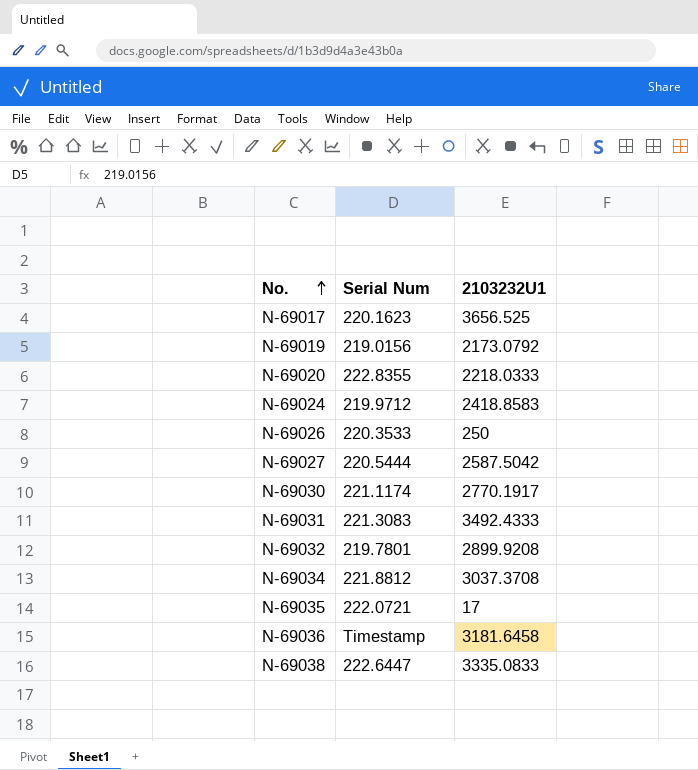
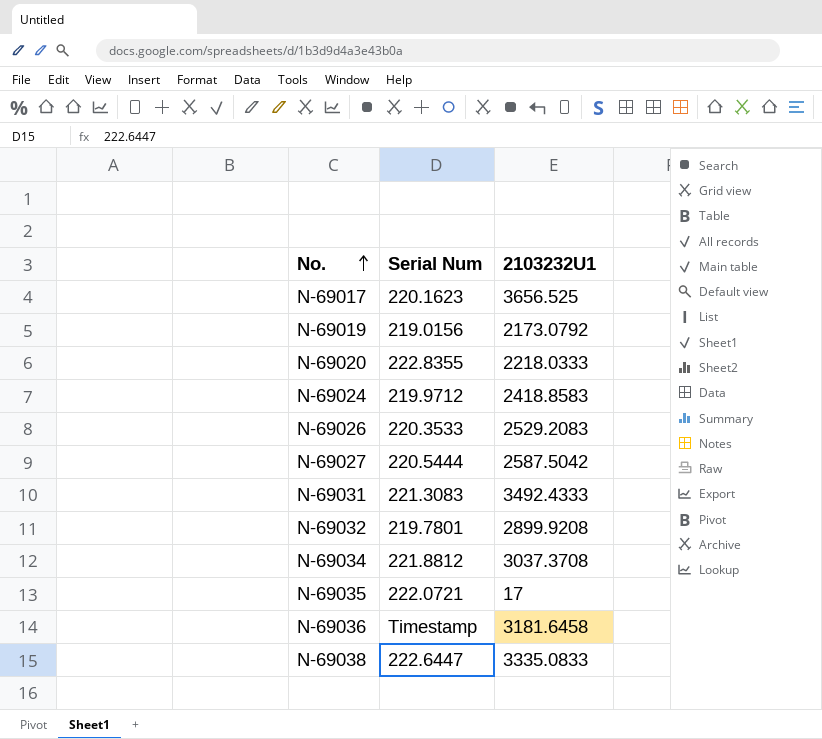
row N-69030: 221.1174 | 2770.1917 -> none
N-69026 | 2103232U1: 250 -> 2529.2083

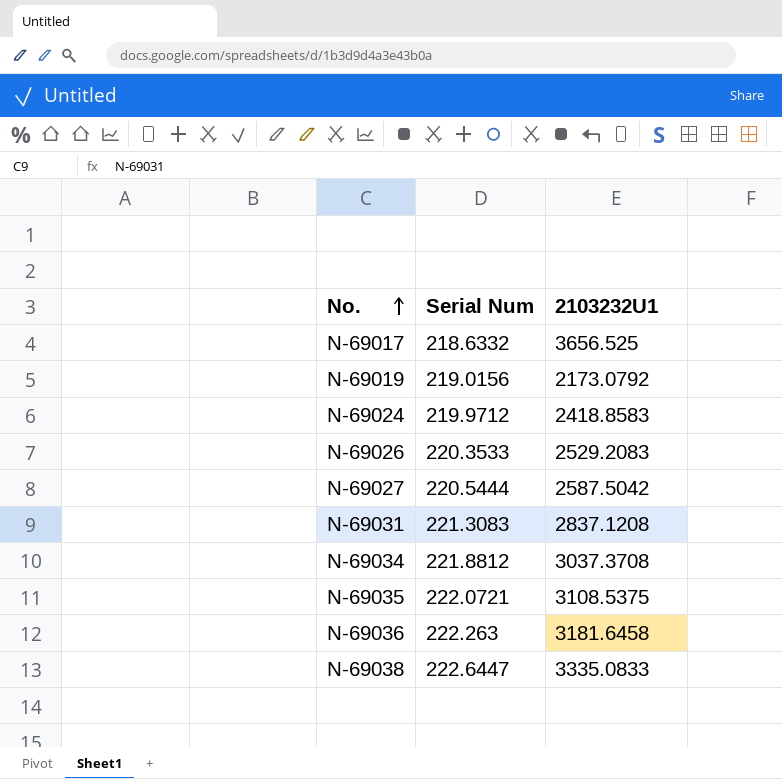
row N-69020: 222.8355 | 2218.0333 -> none
row N-69032: 219.7801 | 2899.9208 -> none
N-69017 | Serial Num: 220.1623 -> 218.6332
N-69031 | 2103232U1: 3492.4333 -> 2837.1208
N-69035 | 2103232U1: 17 -> 3108.5375
N-69036 | Serial Num: Timestamp -> 222.263

